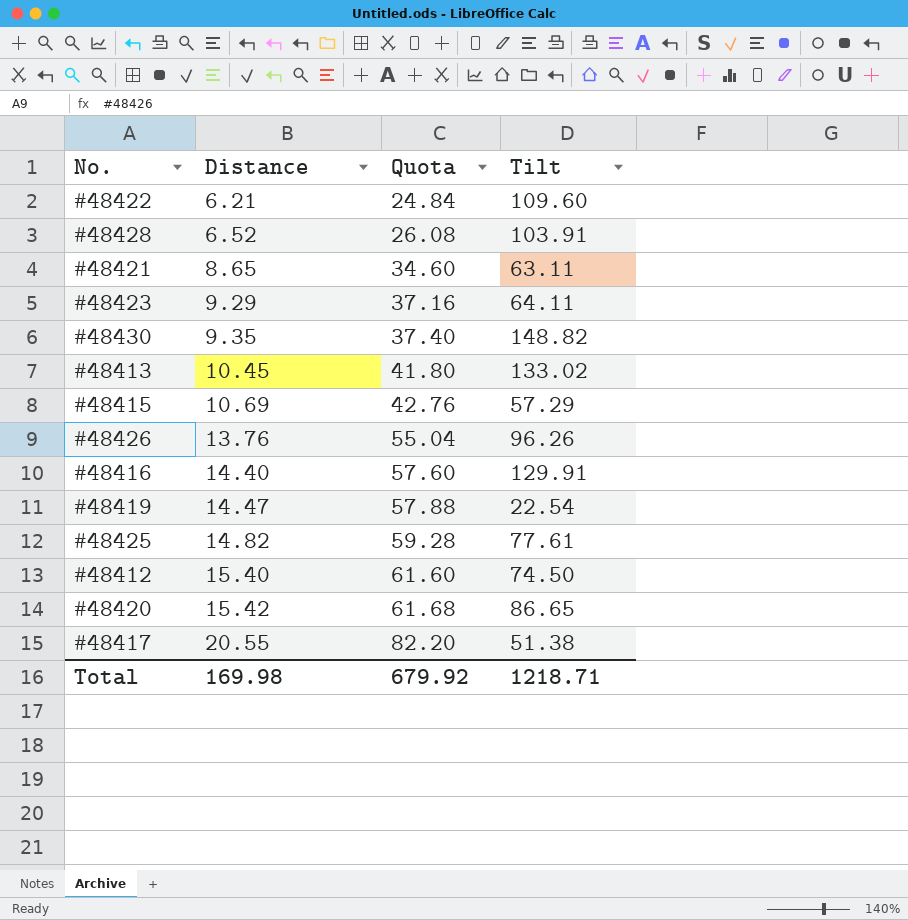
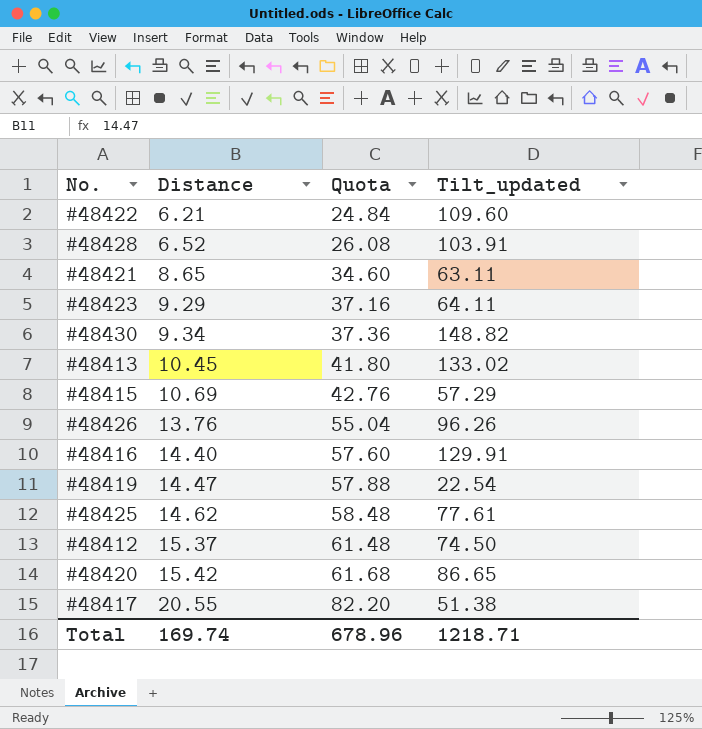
column name: Tilt -> Tilt_updated
#48430 | Distance: 9.35 -> 9.34
#48430 | Quota: 37.40 -> 37.36
#48425 | Distance: 14.82 -> 14.62
#48425 | Quota: 59.28 -> 58.48
#48412 | Distance: 15.40 -> 15.37
#48412 | Quota: 61.60 -> 61.48
Total | Distance: 169.98 -> 169.74
Total | Quota: 679.92 -> 678.96

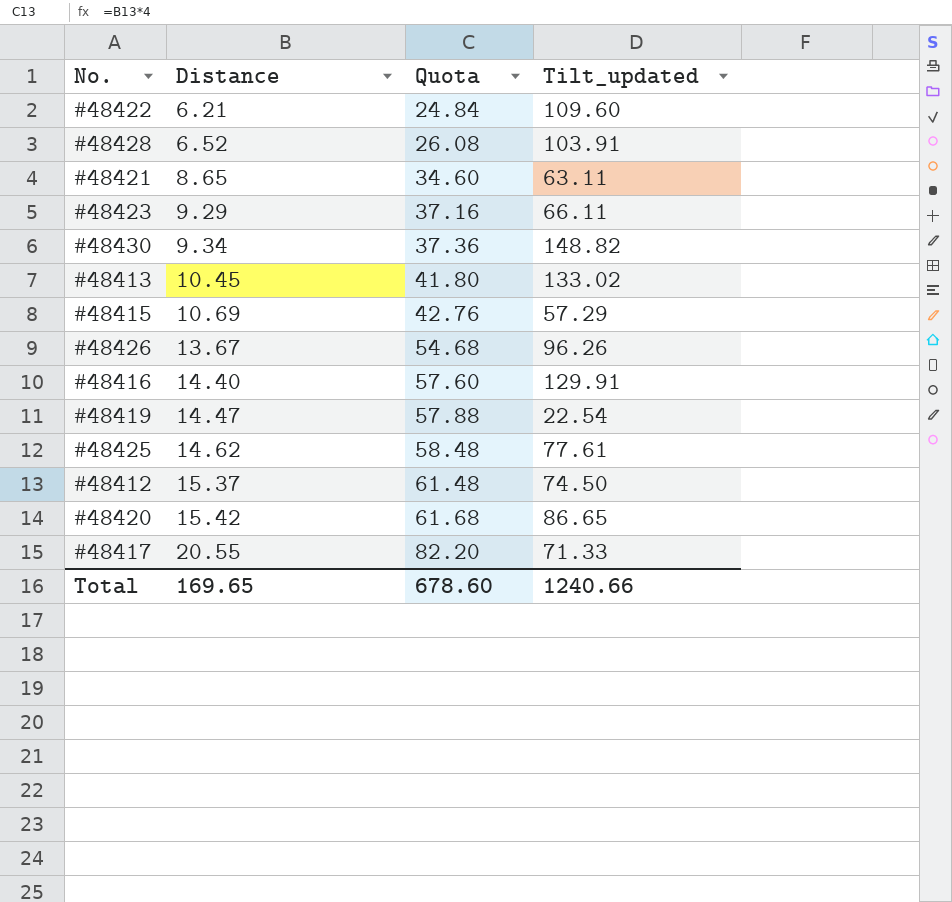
#48423 | Tilt_updated: 64.11 -> 66.11
#48426 | Distance: 13.76 -> 13.67
#48426 | Quota: 55.04 -> 54.68
#48417 | Tilt_updated: 51.38 -> 71.33
Total | Distance: 169.74 -> 169.65
Total | Quota: 678.96 -> 678.60
Total | Tilt_updated: 1218.71 -> 1240.66

